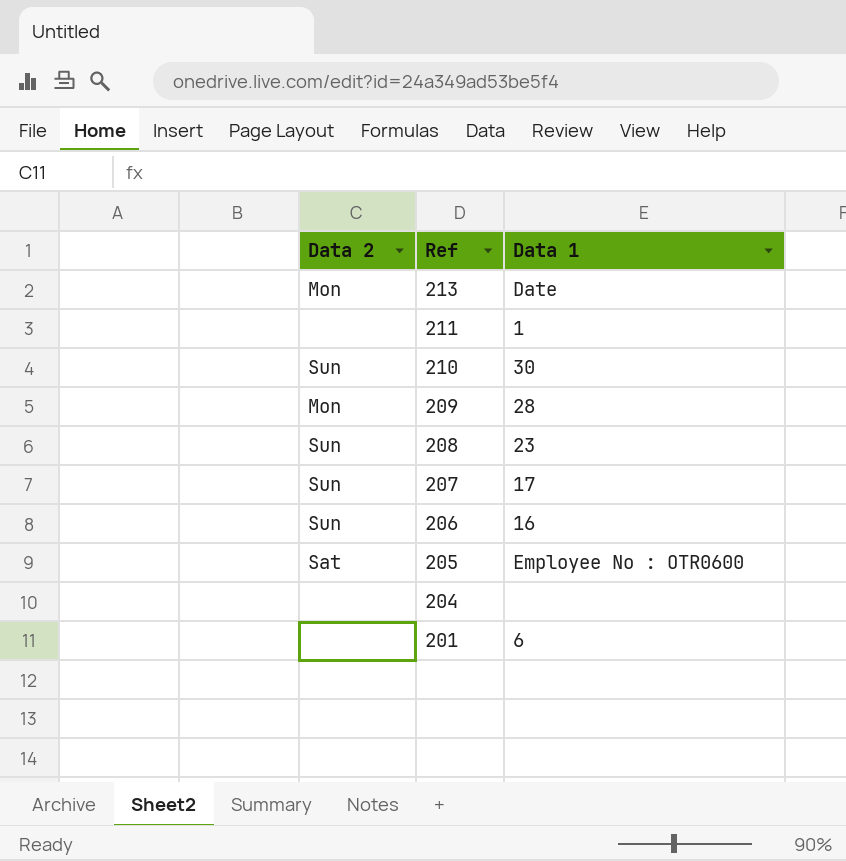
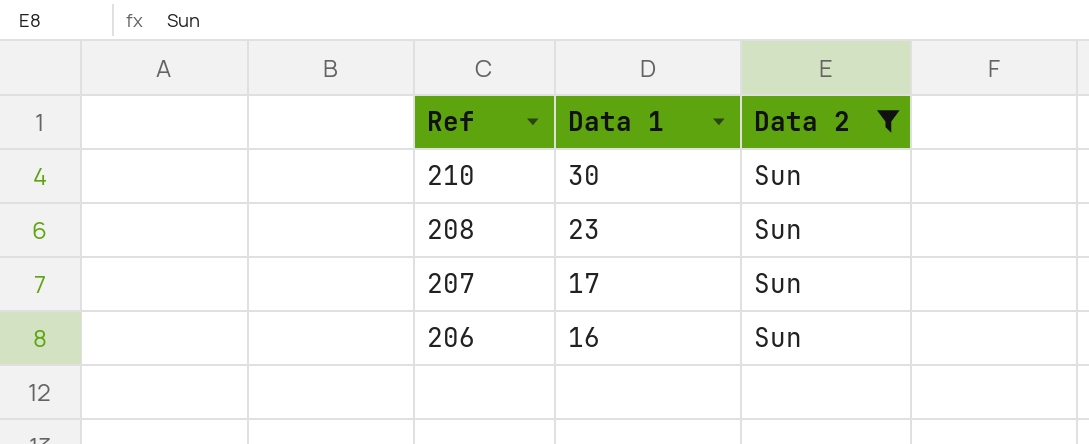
filter: none -> Data 2 = Sun
column Data 2 | position: 1 -> 3

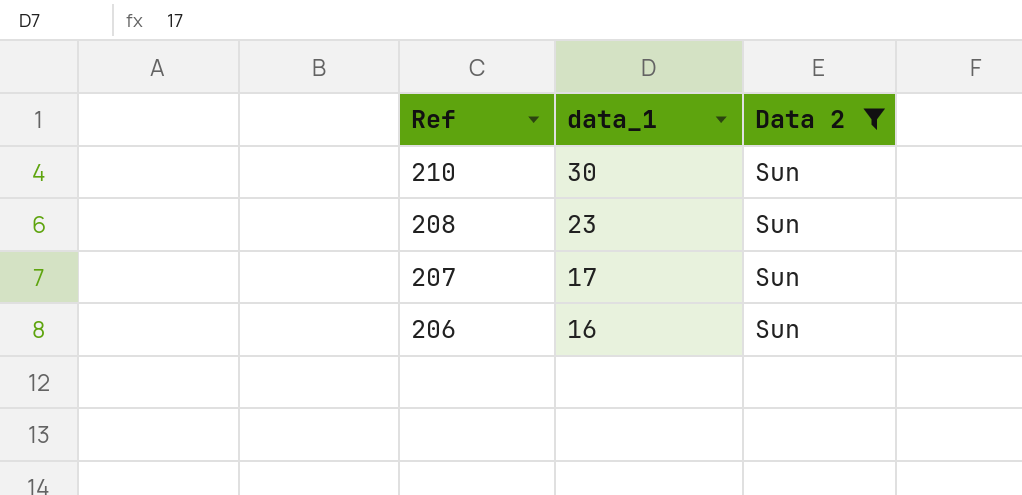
column name: Data 1 -> data_1

